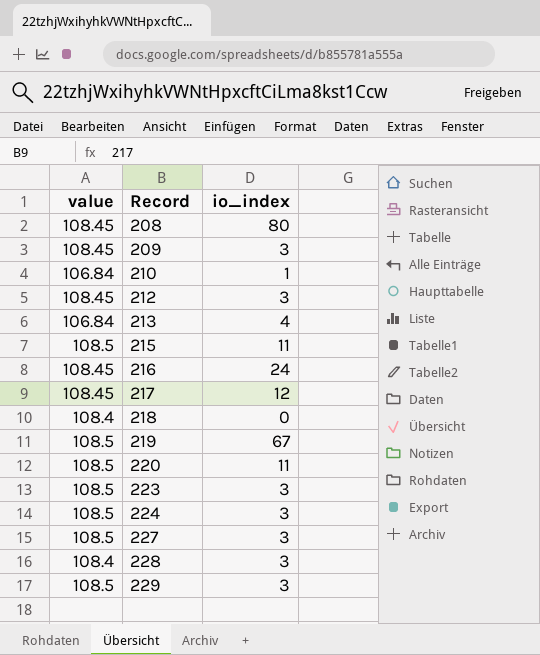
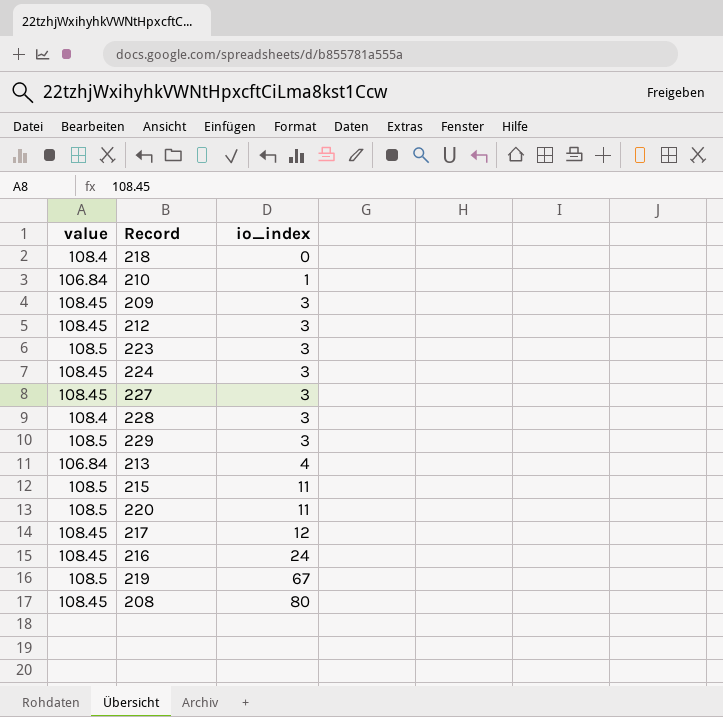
row order: Record ascending -> io_index ascending
224 | value: 108.5 -> 108.45
227 | value: 108.5 -> 108.45

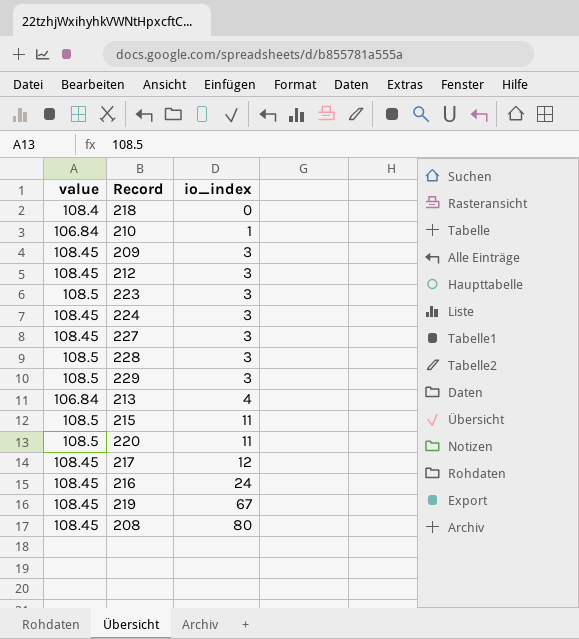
228 | value: 108.4 -> 108.5
219 | value: 108.5 -> 108.45

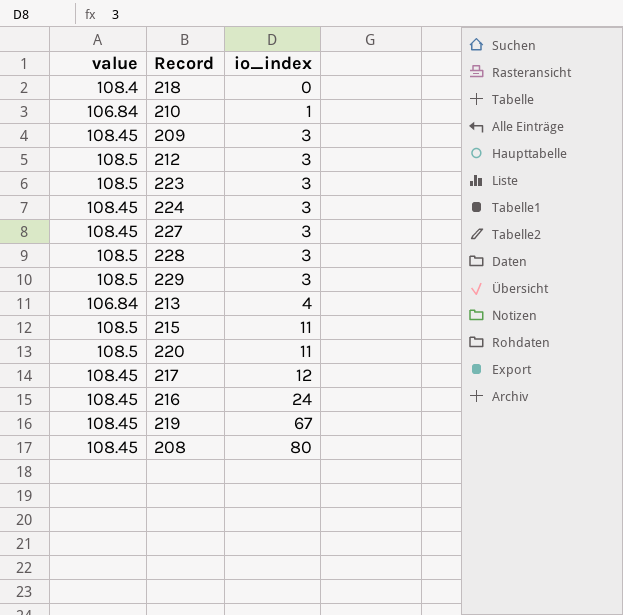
212 | value: 108.45 -> 108.5

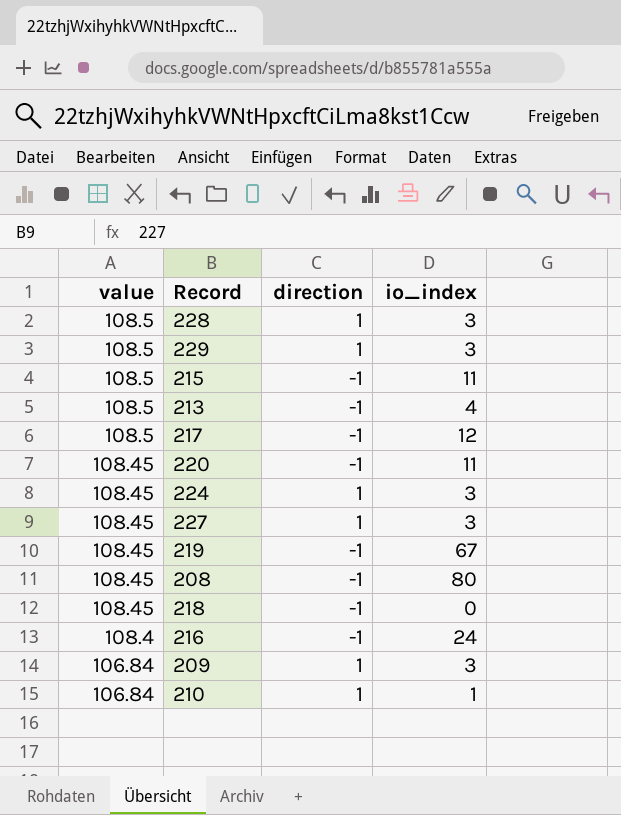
row order: io_index ascending -> value descending
column direction | position: none -> 3
row 212: 108.5 | 3 -> none
row 223: 108.5 | 3 -> none
213 | value: 106.84 -> 108.5
217 | value: 108.45 -> 108.5
220 | value: 108.5 -> 108.45
218 | value: 108.4 -> 108.45
216 | value: 108.45 -> 108.4
209 | value: 108.45 -> 106.84

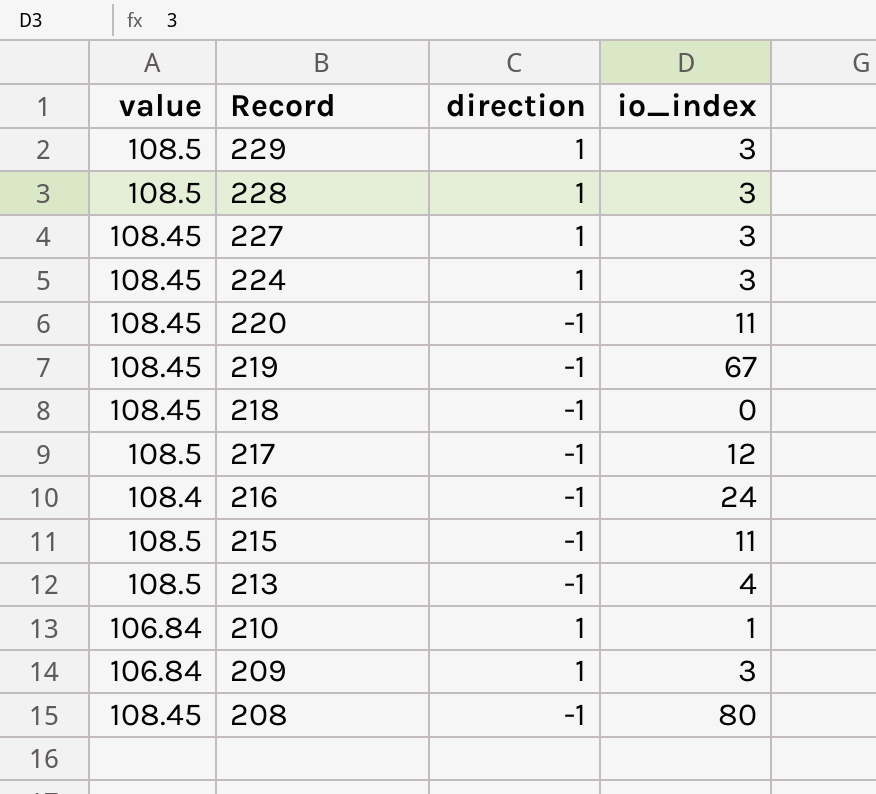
row order: value descending -> Record descending

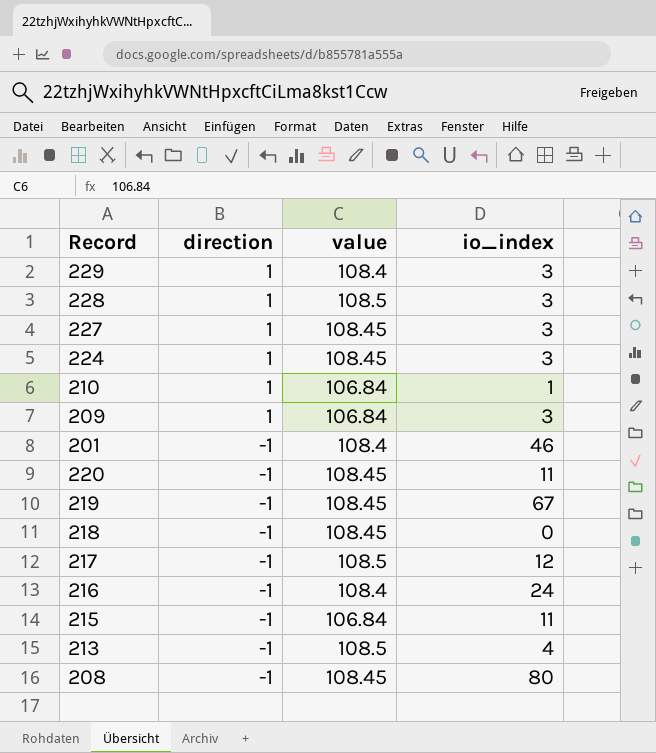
row order: Record descending -> direction descending
column value | position: 1 -> 3
229 | value: 108.5 -> 108.4
row 201: none -> -1 | 108.4 | 46
215 | value: 108.5 -> 106.84

